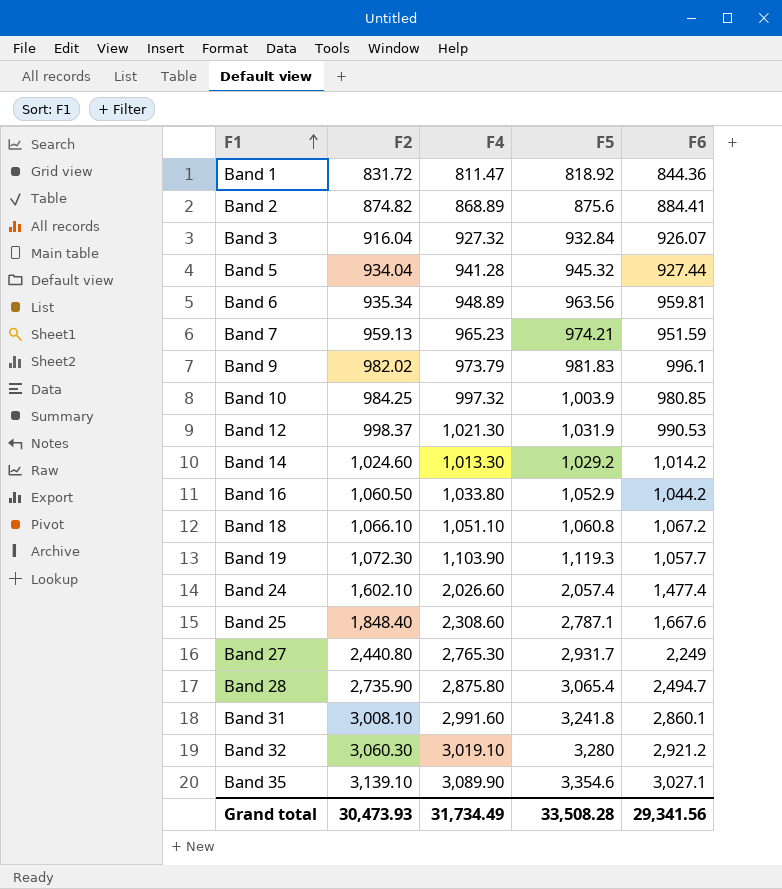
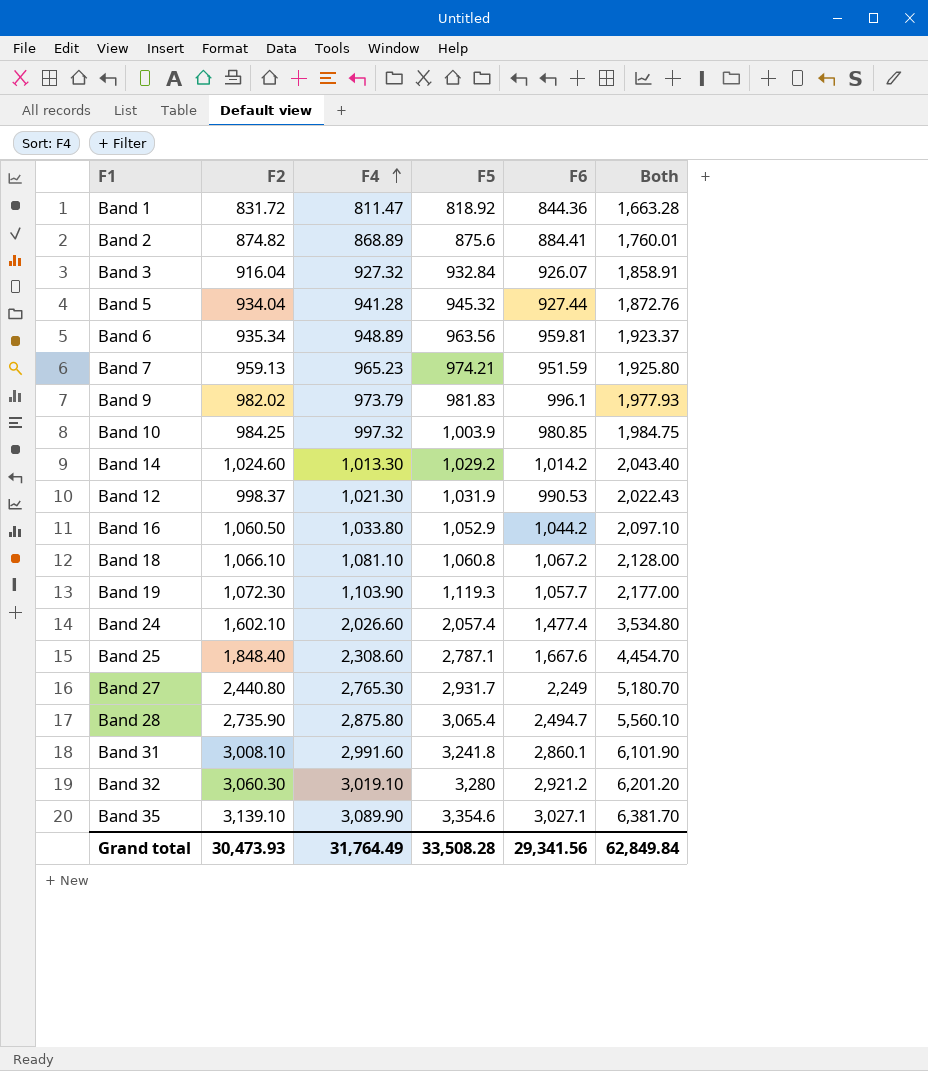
row order: F1 ascending -> F4 ascending
column Both | formula: none -> [F5] + [F6]
Band 18 | F4: 1,051.10 -> 1,081.10
Grand total | F4: 31,734.49 -> 31,764.49

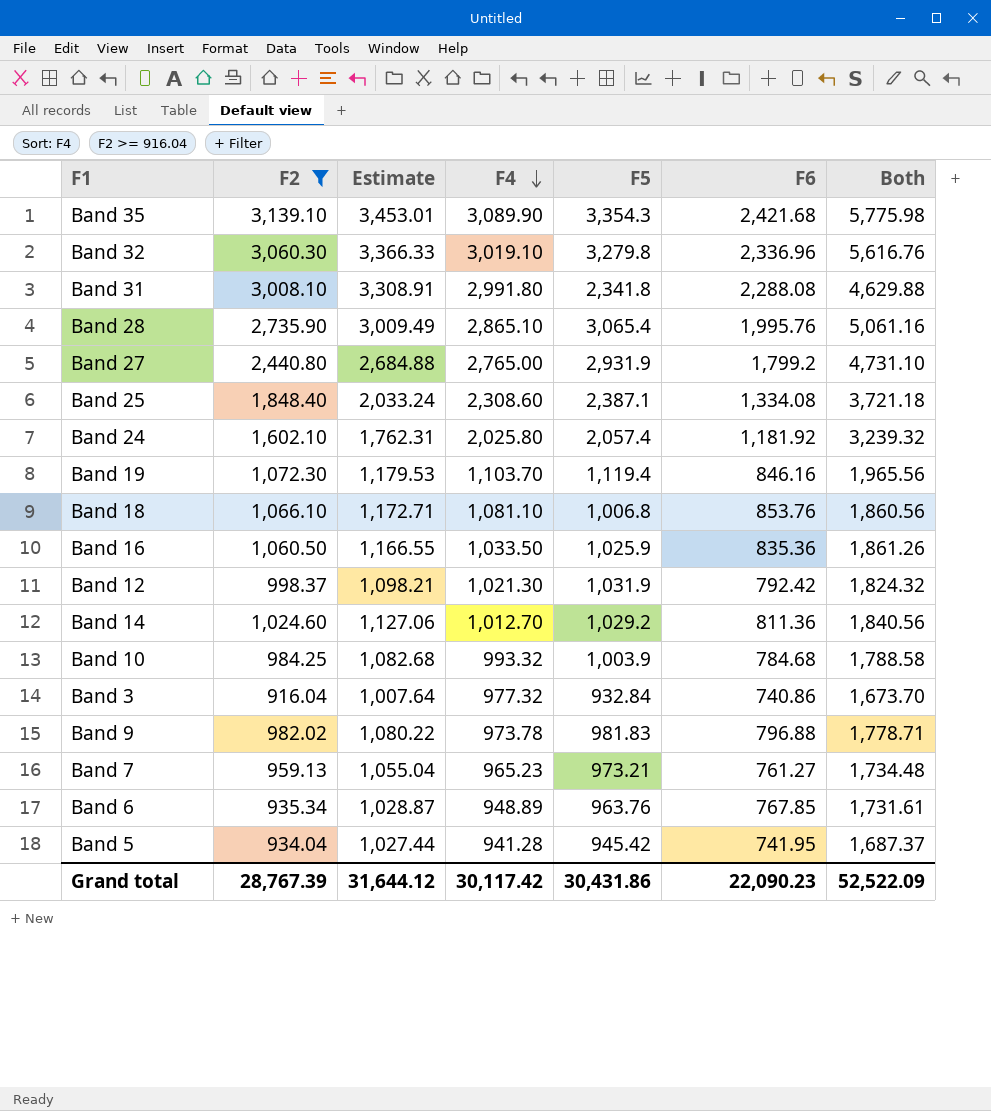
filter: none -> F2 >= 916.04
row order: F4 ascending -> F4 descending
column Estimate | formula: none -> [F2] * 1.1
Band 35 | F5: 3,354.6 -> 3,354.3
Band 35 | F6: 3,027.1 -> 2,421.68
Band 35 | Both: 6,381.70 -> 5,775.98
Band 32 | F5: 3,280 -> 3,279.8
Band 32 | F6: 2,921.2 -> 2,336.96
Band 32 | Both: 6,201.20 -> 5,616.76
Band 31 | F4: 2,991.60 -> 2,991.80
Band 31 | F5: 3,241.8 -> 2,341.8
Band 31 | F6: 2,860.1 -> 2,288.08
Band 31 | Both: 6,101.90 -> 4,629.88
Band 28 | F4: 2,875.80 -> 2,865.10
Band 28 | F6: 2,494.7 -> 1,995.76
Band 28 | Both: 5,560.10 -> 5,061.16
Band 27 | F4: 2,765.30 -> 2,765.00
Band 27 | F5: 2,931.7 -> 2,931.9
Band 27 | F6: 2,249 -> 1,799.2
Band 27 | Both: 5,180.70 -> 4,731.10
Band 25 | F5: 2,787.1 -> 2,387.1
Band 25 | F6: 1,667.6 -> 1,334.08
Band 25 | Both: 4,454.70 -> 3,721.18
Band 24 | F4: 2,026.60 -> 2,025.80
Band 24 | F6: 1,477.4 -> 1,181.92
Band 24 | Both: 3,534.80 -> 3,239.32
Band 19 | F4: 1,103.90 -> 1,103.70
Band 19 | F5: 1,119.3 -> 1,119.4
Band 19 | F6: 1,057.7 -> 846.16
Band 19 | Both: 2,177.00 -> 1,965.56
Band 18 | F5: 1,060.8 -> 1,006.8
Band 18 | F6: 1,067.2 -> 853.76
Band 18 | Both: 2,128.00 -> 1,860.56
Band 16 | F4: 1,033.80 -> 1,033.50
Band 16 | F5: 1,052.9 -> 1,025.9
Band 16 | F6: 1,044.2 -> 835.36
Band 16 | Both: 2,097.10 -> 1,861.26
Band 12 | F6: 990.53 -> 792.42
Band 12 | Both: 2,022.43 -> 1,824.32
Band 14 | F4: 1,013.30 -> 1,012.70
Band 14 | F6: 1,014.2 -> 811.36
Band 14 | Both: 2,043.40 -> 1,840.56
Band 10 | F4: 997.32 -> 993.32
Band 10 | F6: 980.85 -> 784.68
Band 10 | Both: 1,984.75 -> 1,788.58
Band 3 | F4: 927.32 -> 977.32
Band 3 | F6: 926.07 -> 740.86
Band 3 | Both: 1,858.91 -> 1,673.70
Band 9 | F4: 973.79 -> 973.78
Band 9 | F6: 996.1 -> 796.88
Band 9 | Both: 1,977.93 -> 1,778.71
Band 7 | F5: 974.21 -> 973.21
Band 7 | F6: 951.59 -> 761.27
Band 7 | Both: 1,925.80 -> 1,734.48
Band 6 | F5: 963.56 -> 963.76
Band 6 | F6: 959.81 -> 767.85
Band 6 | Both: 1,923.37 -> 1,731.61
Band 5 | F5: 945.32 -> 945.42
Band 5 | F6: 927.44 -> 741.95
Band 5 | Both: 1,872.76 -> 1,687.37
Grand total | F2: 30,473.93 -> 28,767.39
Grand total | F4: 31,764.49 -> 30,117.42
Grand total | F5: 33,508.28 -> 30,431.86
Grand total | F6: 29,341.56 -> 22,090.23
Grand total | Both: 62,849.84 -> 52,522.09

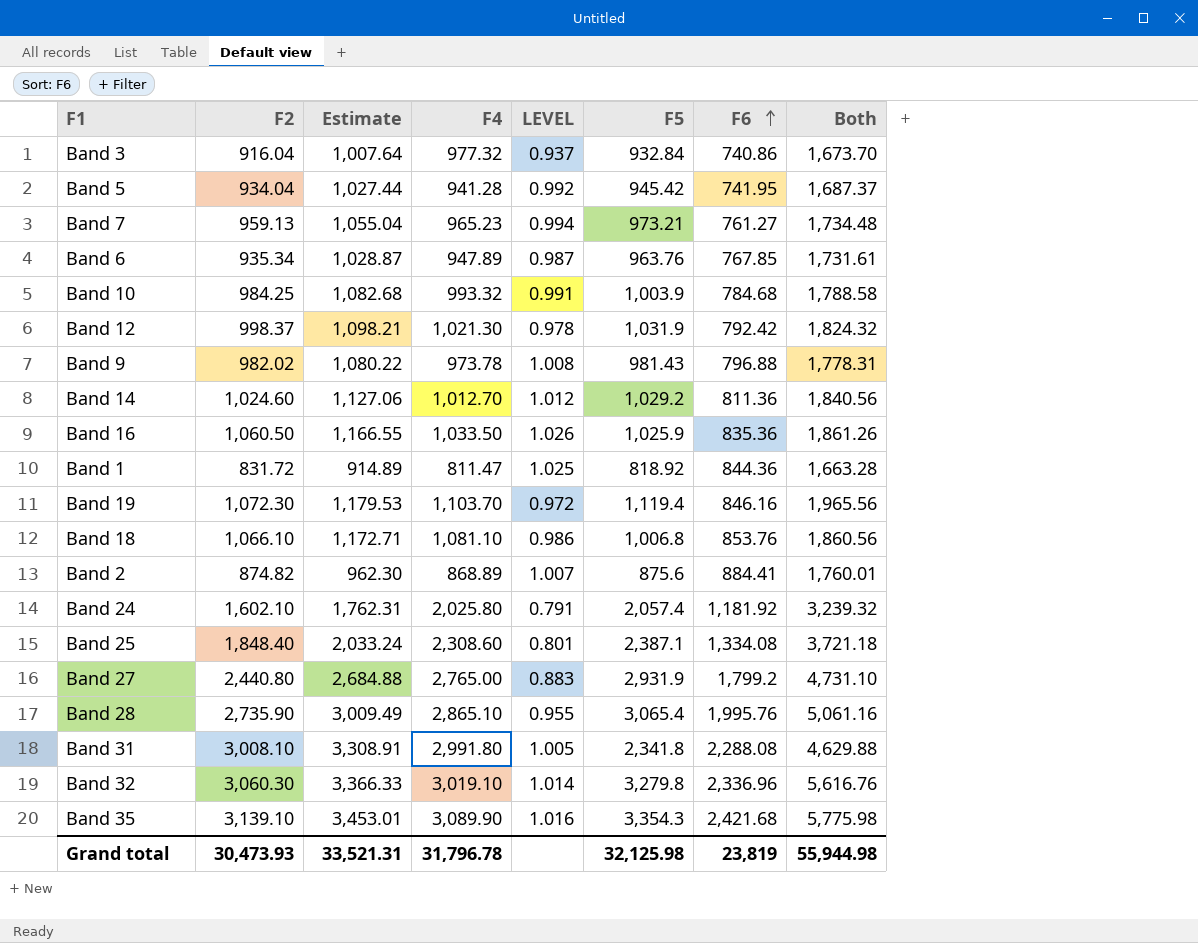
filter: F2 >= 916.04 -> none
row order: F4 descending -> F6 ascending
column LEVEL | formula: none -> [F2] / [F4]
Band 6 | F4: 948.89 -> 947.89
Band 9 | F5: 981.83 -> 981.43
Band 9 | Both: 1,778.71 -> 1,778.31
Grand total | F2: 28,767.39 -> 30,473.93
Grand total | Estimate: 31,644.12 -> 33,521.31
Grand total | F4: 30,117.42 -> 31,796.78
Grand total | F5: 30,431.86 -> 32,125.98
Grand total | F6: 22,090.23 -> 23,819
Grand total | Both: 52,522.09 -> 55,944.98

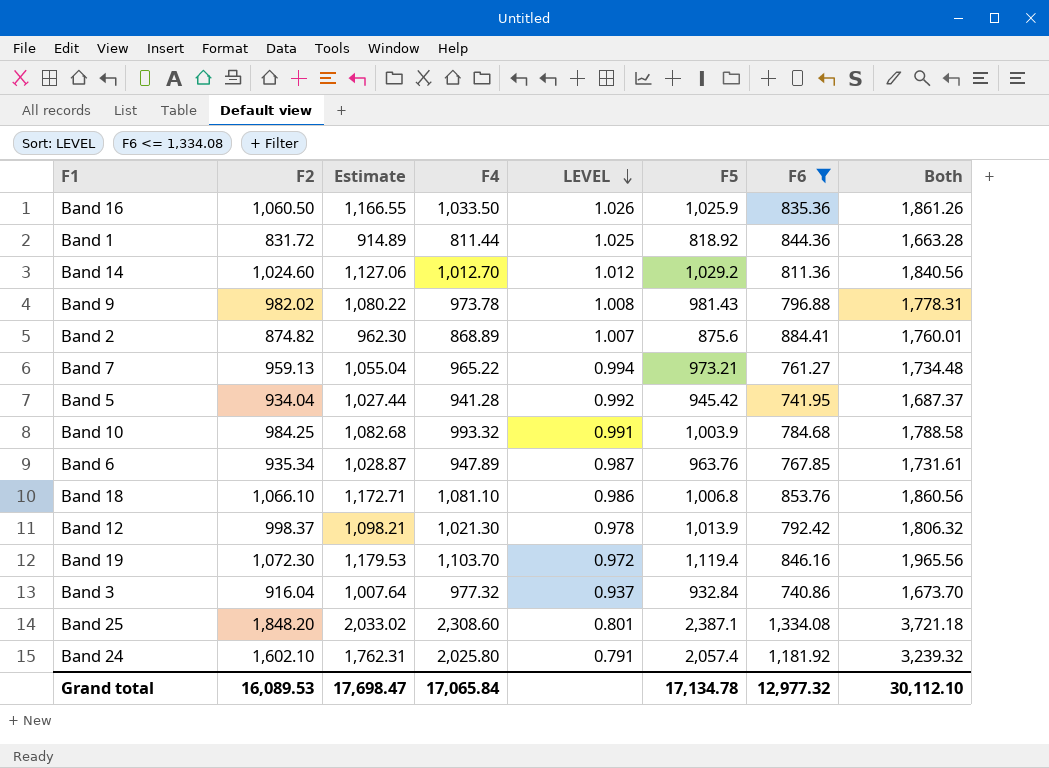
filter: none -> F6 <= 1,334.08
row order: F6 ascending -> LEVEL descending
Band 1 | F4: 811.47 -> 811.44
Band 7 | F4: 965.23 -> 965.22
Band 12 | F5: 1,031.9 -> 1,013.9
Band 12 | Both: 1,824.32 -> 1,806.32
Band 25 | F2: 1,848.40 -> 1,848.20
Band 25 | Estimate: 2,033.24 -> 2,033.02
Grand total | F2: 30,473.93 -> 16,089.53
Grand total | Estimate: 33,521.31 -> 17,698.47
Grand total | F4: 31,796.78 -> 17,065.84
Grand total | F5: 32,125.98 -> 17,134.78
Grand total | F6: 23,819 -> 12,977.32
Grand total | Both: 55,944.98 -> 30,112.10

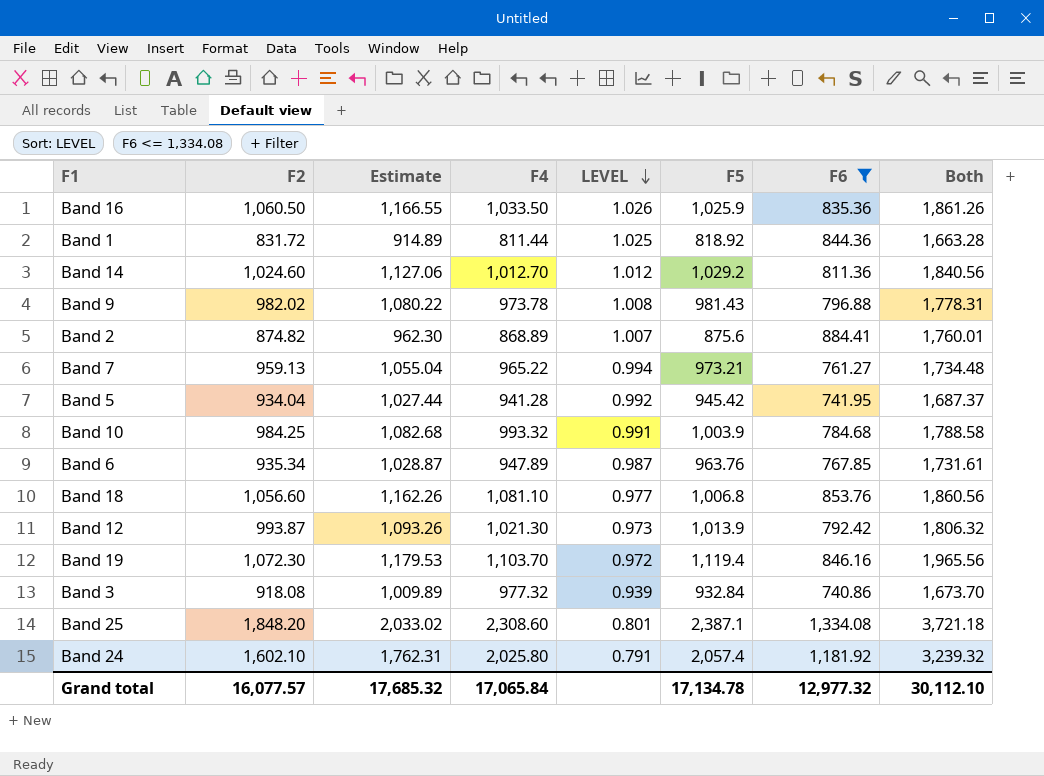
Band 18 | F2: 1,066.10 -> 1,056.60
Band 18 | Estimate: 1,172.71 -> 1,162.26
Band 18 | LEVEL: 0.986 -> 0.977
Band 12 | F2: 998.37 -> 993.87
Band 12 | Estimate: 1,098.21 -> 1,093.26
Band 12 | LEVEL: 0.978 -> 0.973
Band 3 | F2: 916.04 -> 918.08
Band 3 | Estimate: 1,007.64 -> 1,009.89
Band 3 | LEVEL: 0.937 -> 0.939
Grand total | F2: 16,089.53 -> 16,077.57
Grand total | Estimate: 17,698.47 -> 17,685.32

